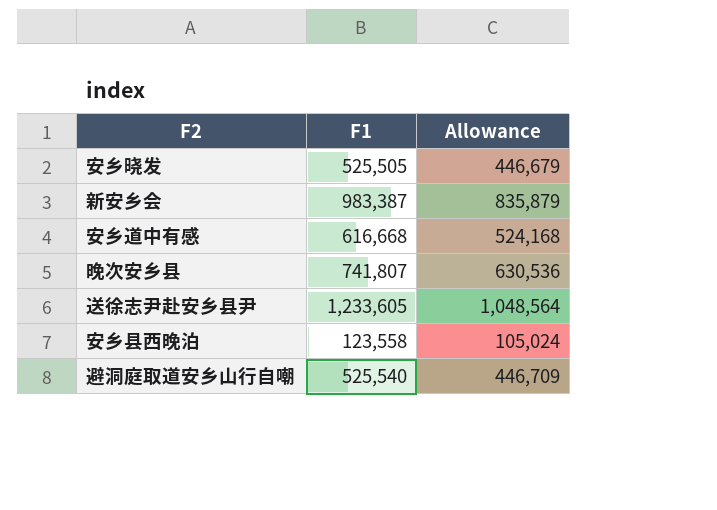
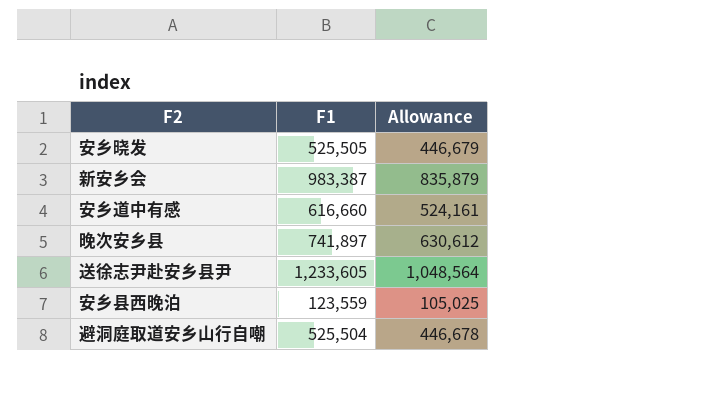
安乡道中有感 | F1: 616,668 -> 616,660
安乡道中有感 | Allowance: 524,168 -> 524,161
晚次安乡县 | F1: 741,807 -> 741,897
晚次安乡县 | Allowance: 630,536 -> 630,612
安乡县西晚泊 | F1: 123,558 -> 123,559
安乡县西晚泊 | Allowance: 105,024 -> 105,025
避洞庭取道安乡山行自嘲 | F1: 525,540 -> 525,504
避洞庭取道安乡山行自嘲 | Allowance: 446,709 -> 446,678

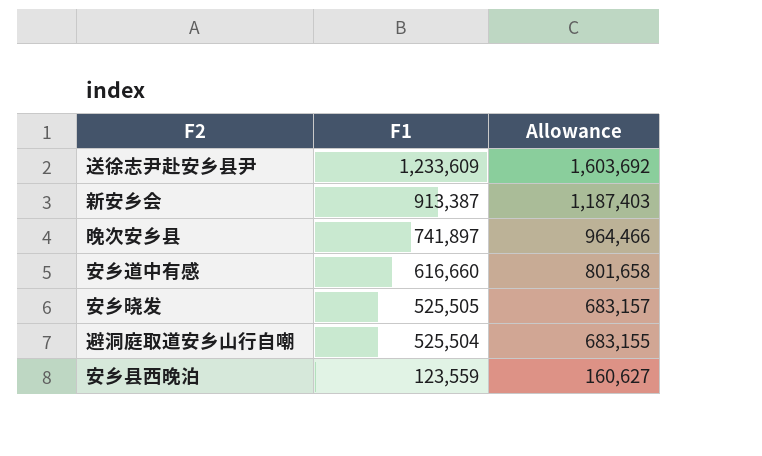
row order: none -> F1 descending
column Allowance | formula: [F1] * 0.85 -> [F1] * 1.3
送徐志尹赴安乡县尹 | F1: 1,233,605 -> 1,233,609
新安乡会 | F1: 983,387 -> 913,387

